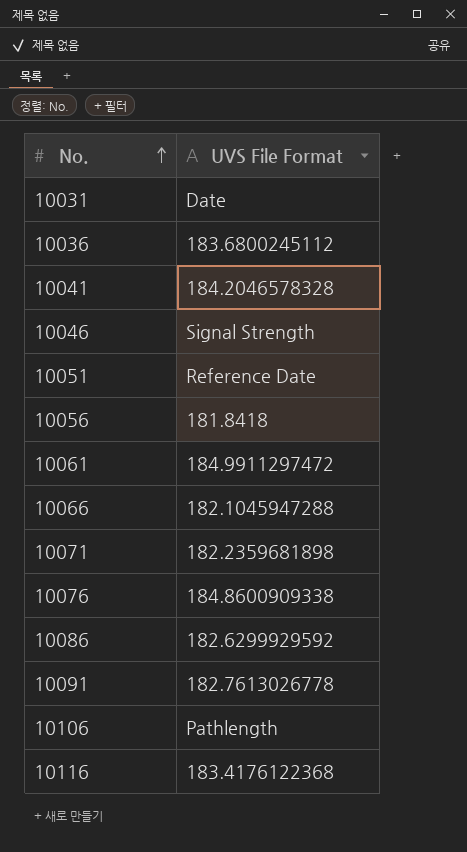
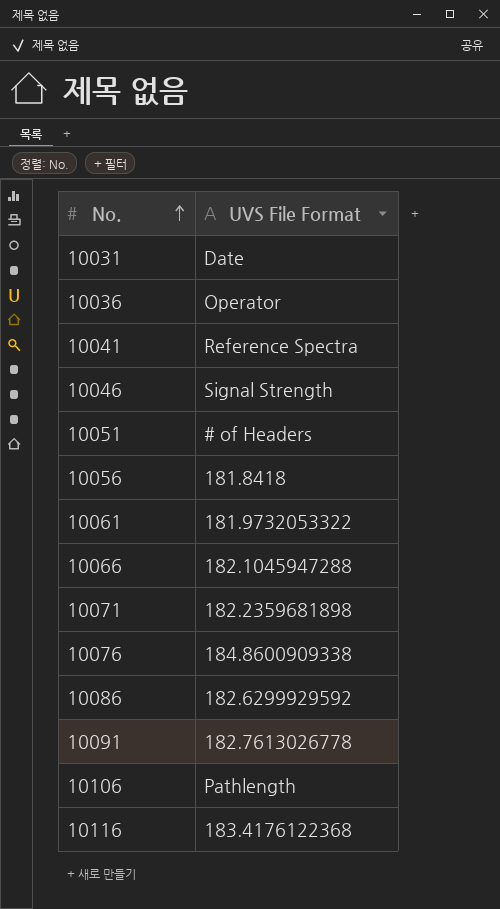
10036 | UVS File Format: 183.6800245112 -> Operator
10041 | UVS File Format: 184.2046578328 -> Reference Spectra
10051 | UVS File Format: Reference Date -> # of Headers
10061 | UVS File Format: 184.9911297472 -> 181.9732053322

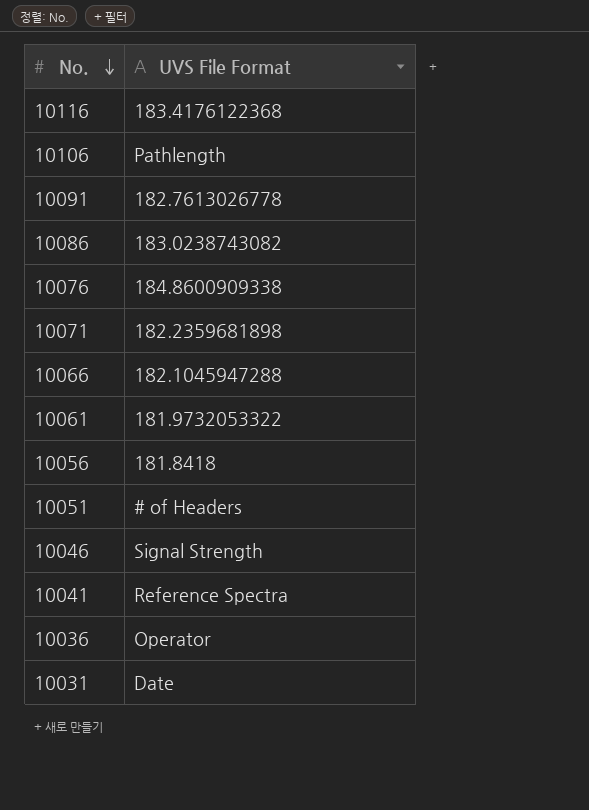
row order: No. ascending -> No. descending
10086 | UVS File Format: 182.6299929592 -> 183.0238743082

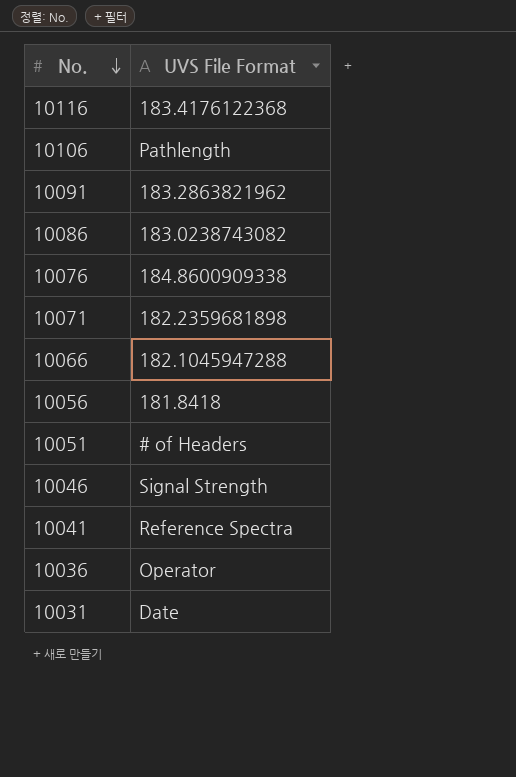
row 10061: 181.9732053322 -> none
10091 | UVS File Format: 182.7613026778 -> 183.2863821962

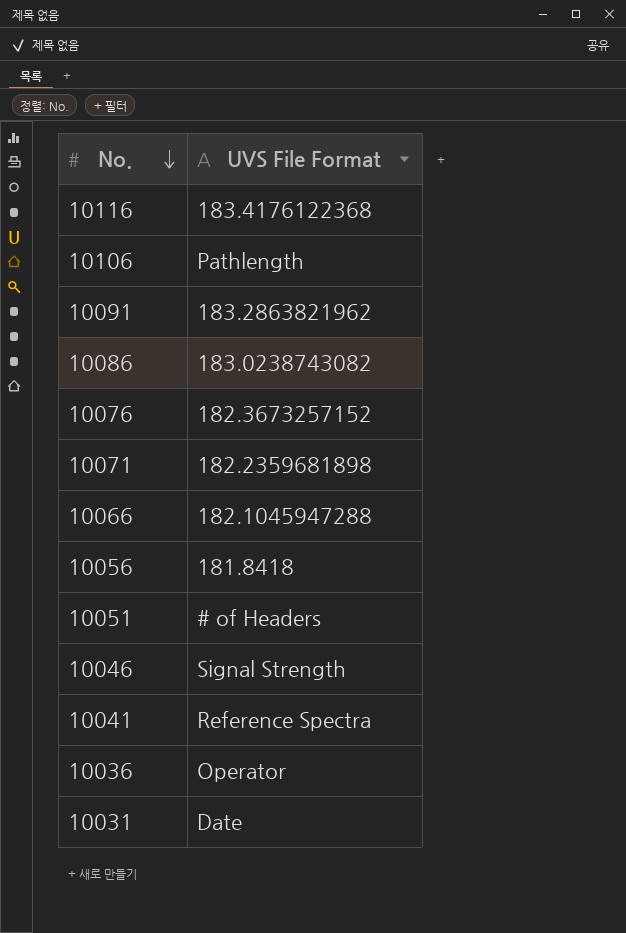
10076 | UVS File Format: 184.8600909338 -> 182.3673257152

